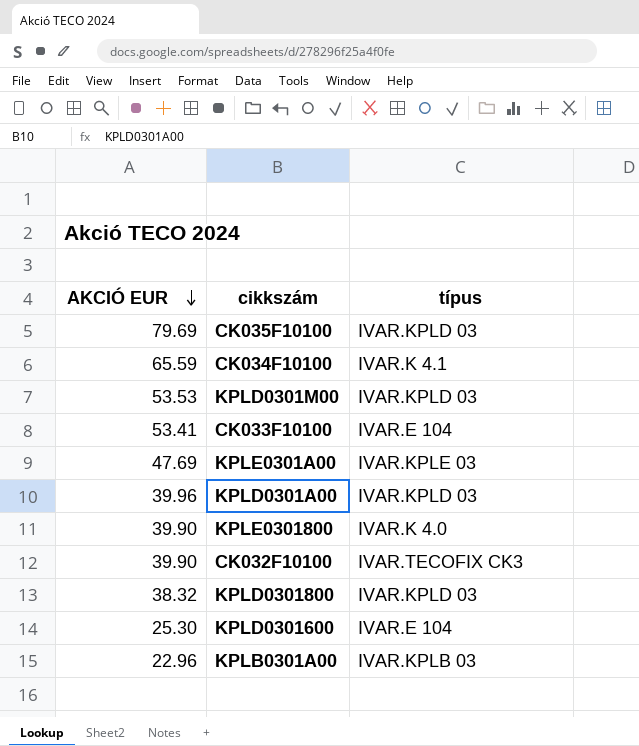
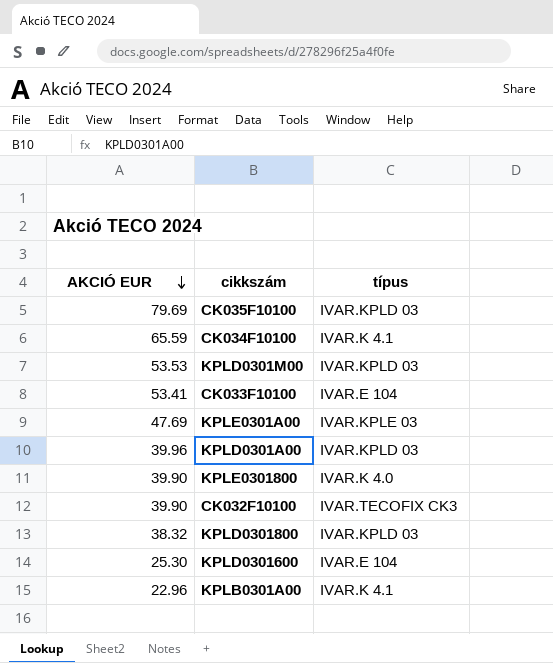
KPLB0301A00 | típus: IVAR.KPLB 03 -> IVAR.K 4.1

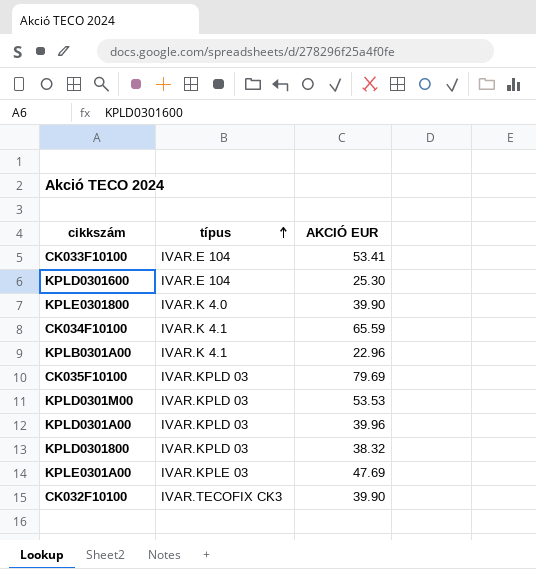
row order: AKCIÓ EUR descending -> típus ascending
column AKCIÓ EUR | position: 1 -> 3

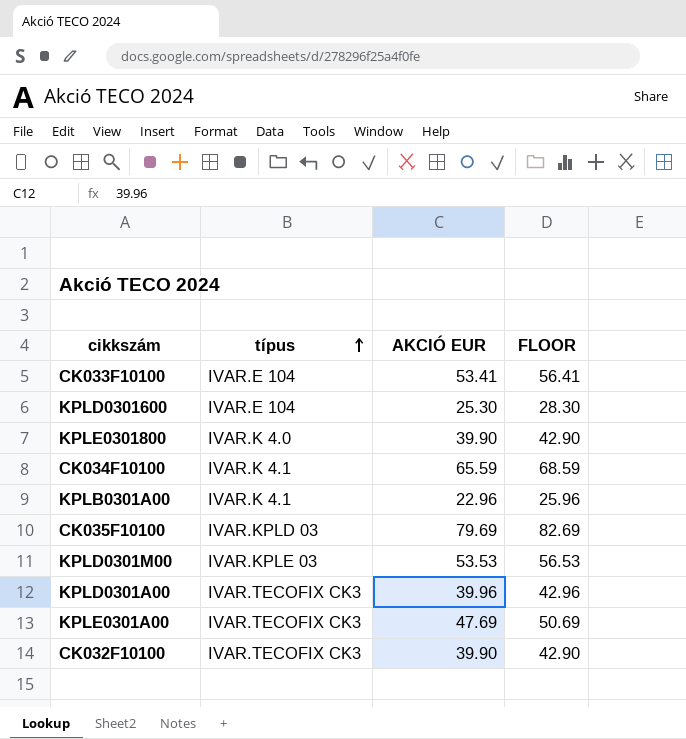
column FLOOR | formula: none -> [AKCIÓ EUR] + 3
row KPLD0301800: IVAR.KPLD 03 | 38.32 -> none
KPLD0301M00 | típus: IVAR.KPLD 03 -> IVAR.KPLE 03
KPLD0301A00 | típus: IVAR.KPLD 03 -> IVAR.TECOFIX CK3
KPLE0301A00 | típus: IVAR.KPLE 03 -> IVAR.TECOFIX CK3

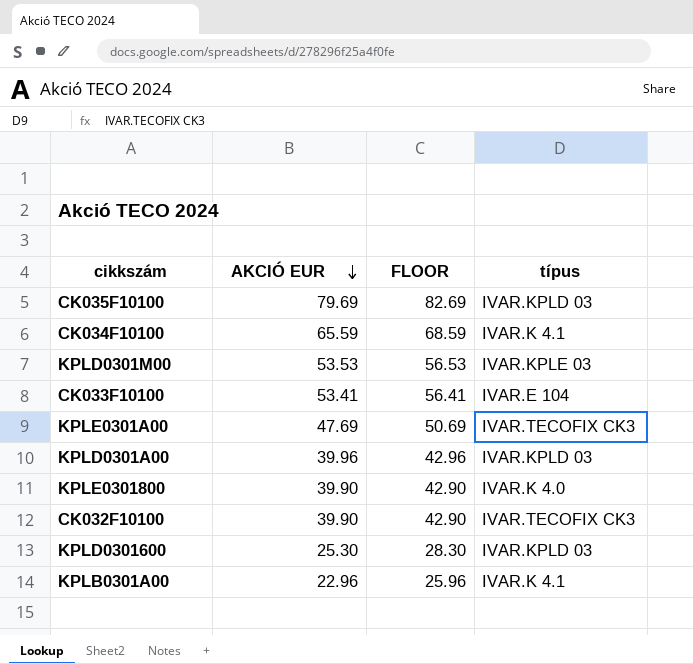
row order: típus ascending -> AKCIÓ EUR descending
column típus | position: 2 -> 4
KPLD0301A00 | típus: IVAR.TECOFIX CK3 -> IVAR.KPLD 03
KPLD0301600 | típus: IVAR.E 104 -> IVAR.KPLD 03

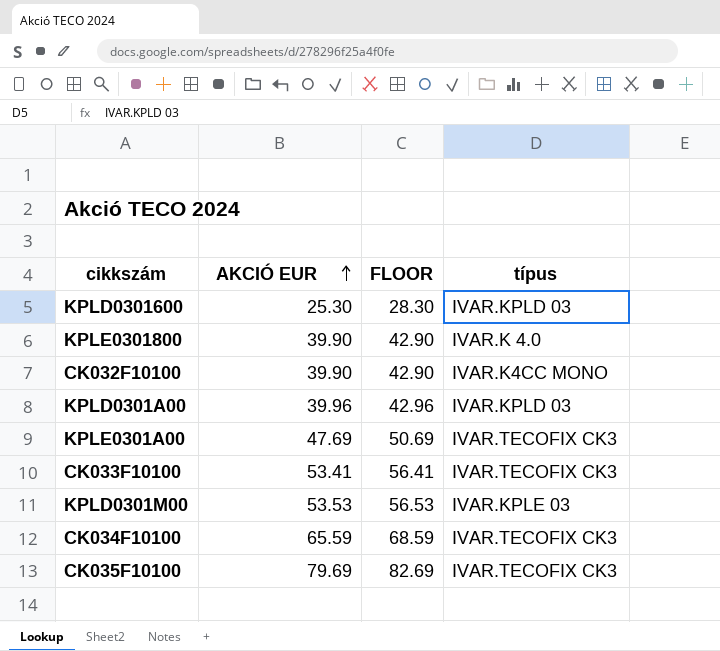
row order: AKCIÓ EUR descending -> AKCIÓ EUR ascending
row KPLB0301A00: 22.96 | 25.96 | IVAR.K 4.1 -> none
CK032F10100 | típus: IVAR.TECOFIX CK3 -> IVAR.K4CC MONO
CK033F10100 | típus: IVAR.E 104 -> IVAR.TECOFIX CK3
CK034F10100 | típus: IVAR.K 4.1 -> IVAR.TECOFIX CK3
CK035F10100 | típus: IVAR.KPLD 03 -> IVAR.TECOFIX CK3

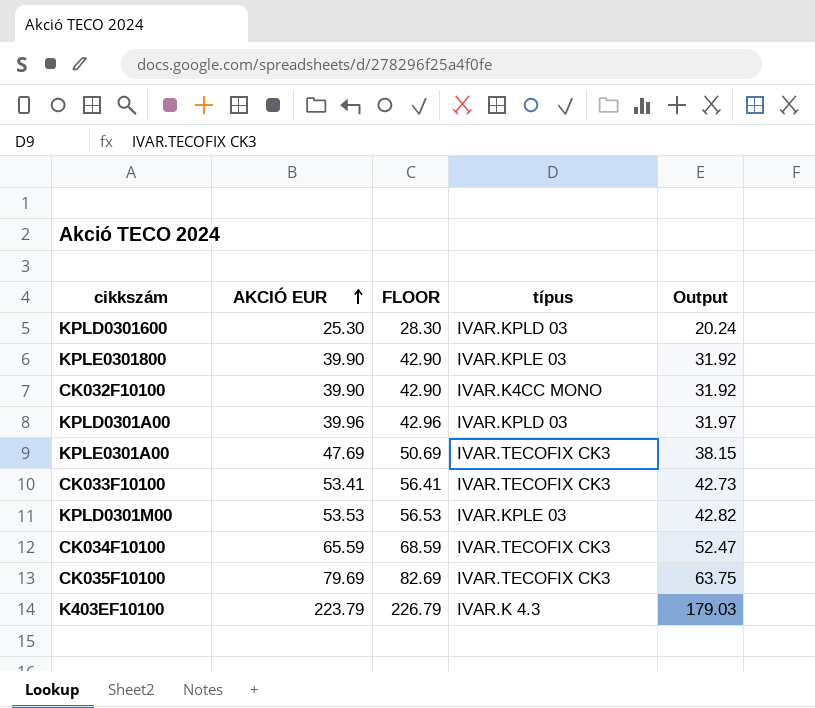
column Output | formula: none -> [AKCIÓ EUR] * 0.8
KPLE0301800 | típus: IVAR.K 4.0 -> IVAR.KPLE 03
row K403EF10100: none -> 223.79 | 226.79 | IVAR.K 4.3 | 179.03

